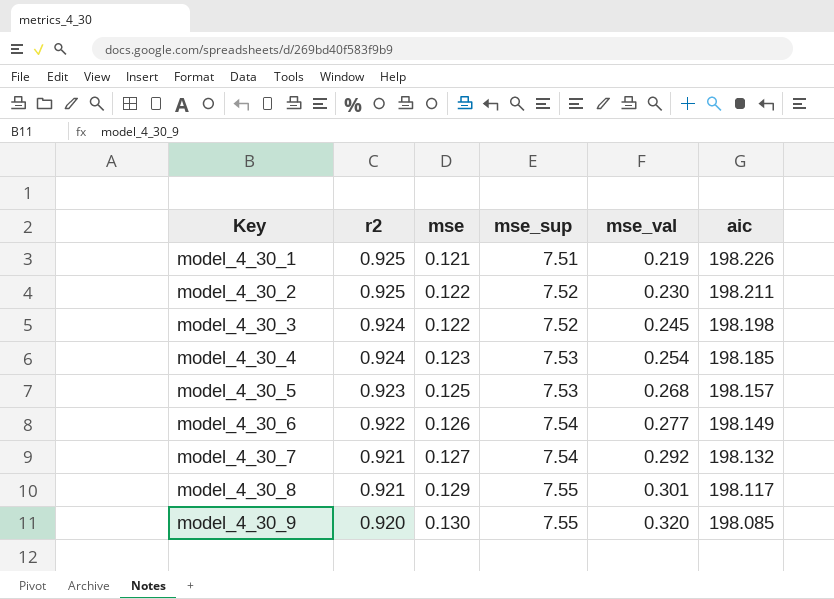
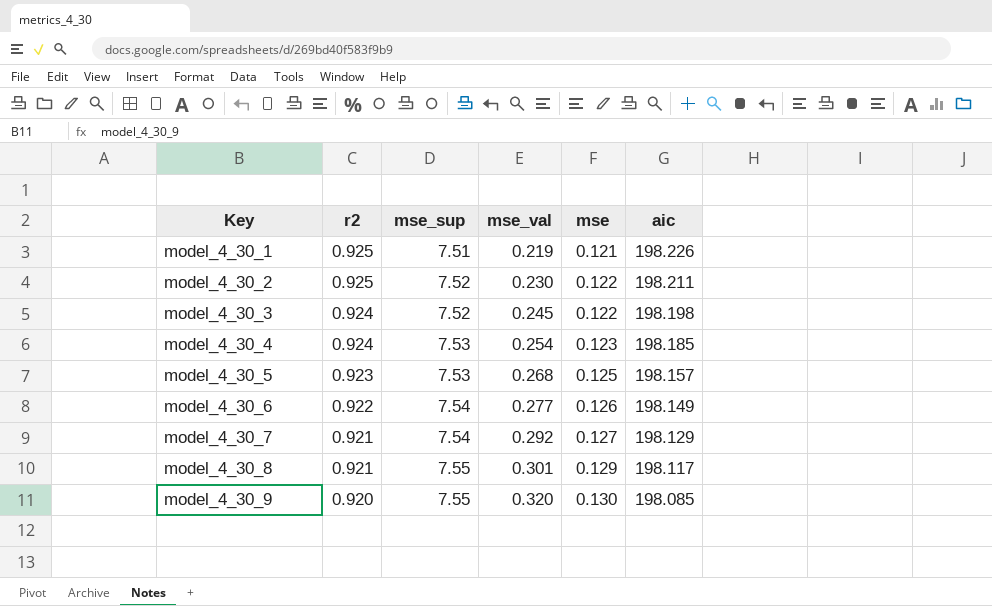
column mse | position: 3 -> 5
model_4_30_7 | aic: 198.132 -> 198.129

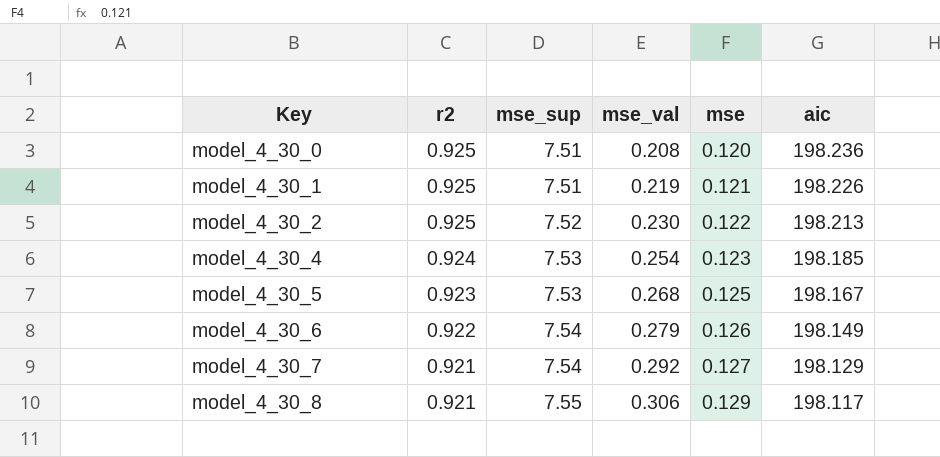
row model_4_30_3: 0.924 | 7.52 | 0.245 | 0.122 | 198.198 -> none
row model_4_30_9: 0.920 | 7.55 | 0.320 | 0.130 | 198.085 -> none
row model_4_30_0: none -> 0.925 | 7.51 | 0.208 | 0.120 | 198.236
model_4_30_2 | aic: 198.211 -> 198.213
model_4_30_5 | aic: 198.157 -> 198.167
model_4_30_6 | mse_val: 0.277 -> 0.279
model_4_30_8 | mse_val: 0.301 -> 0.306

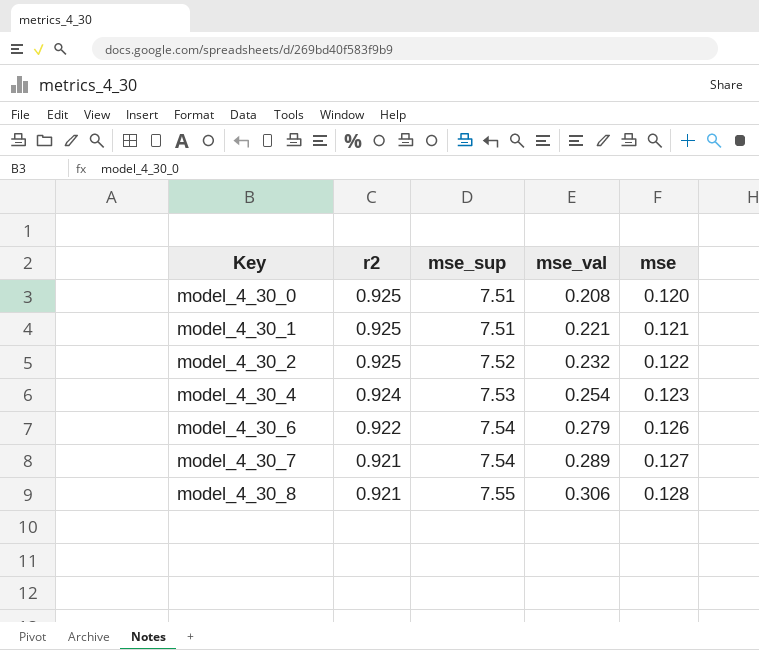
column aic | position: 6 -> none
row model_4_30_5: 0.923 | 7.53 | 0.268 | 0.125 | 198.167 -> none
model_4_30_1 | mse_val: 0.219 -> 0.221
model_4_30_2 | mse_val: 0.230 -> 0.232
model_4_30_7 | mse_val: 0.292 -> 0.289
model_4_30_8 | mse: 0.129 -> 0.128

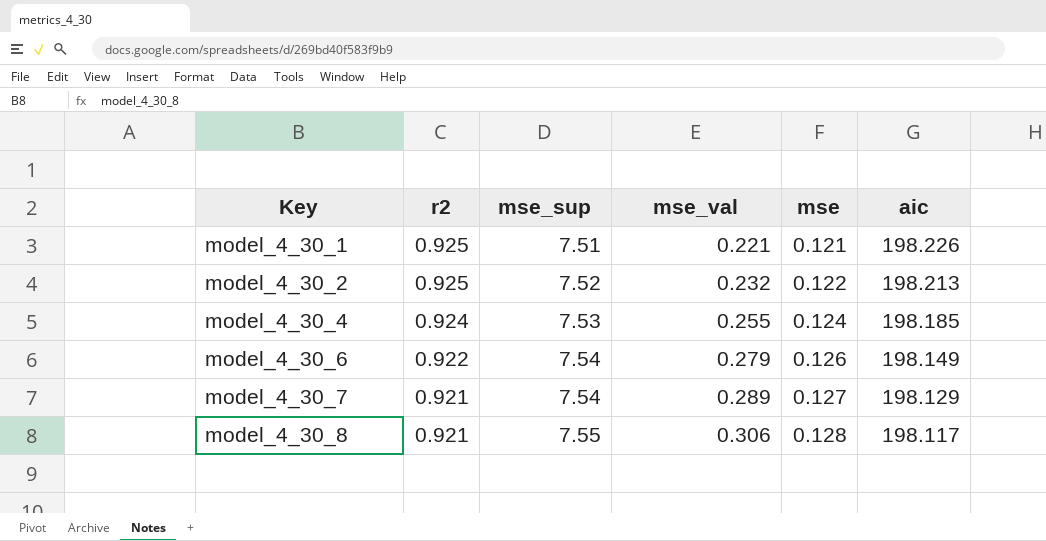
column aic | position: none -> 6
row model_4_30_0: 0.925 | 7.51 | 0.208 | 0.120 -> none
model_4_30_4 | mse_val: 0.254 -> 0.255
model_4_30_4 | mse: 0.123 -> 0.124

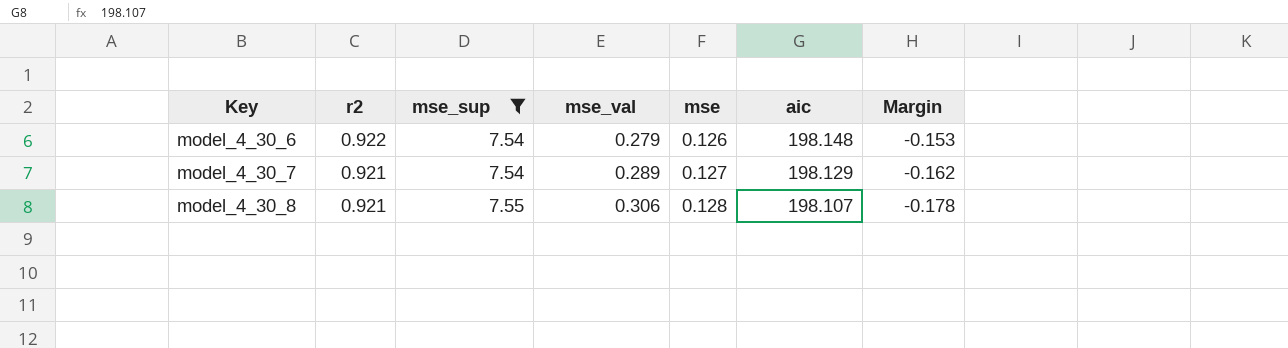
filter: none -> mse_sup >= 7.54
column Margin | formula: none -> [mse] - [mse_val]
model_4_30_6 | aic: 198.149 -> 198.148
model_4_30_8 | aic: 198.117 -> 198.107

